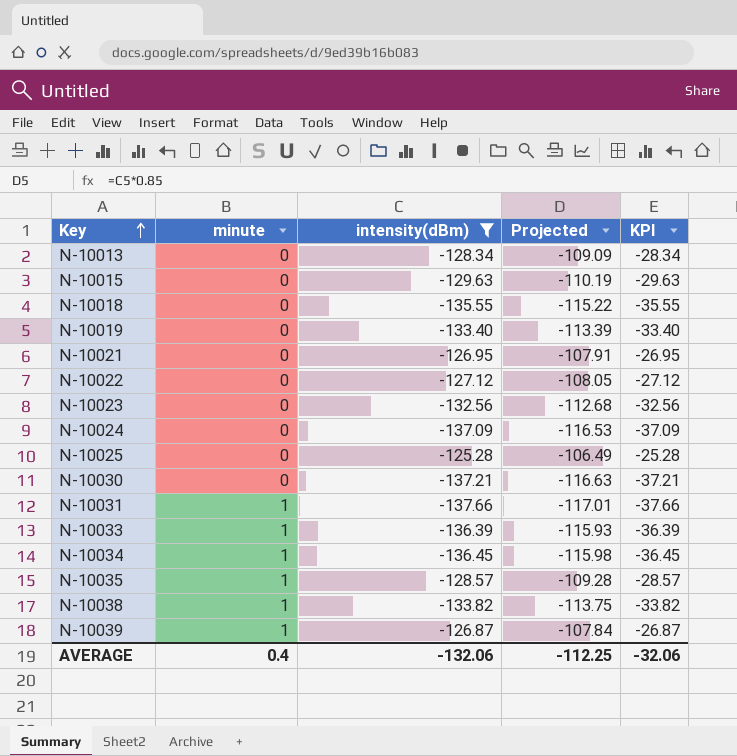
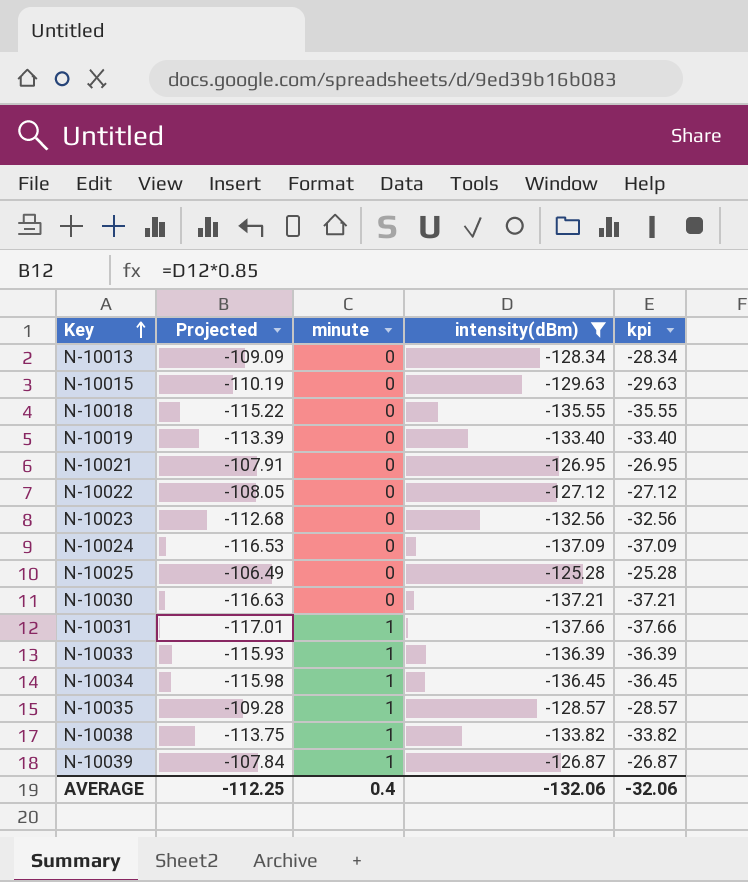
column Projected | position: 4 -> 2
column name: KPI -> kpi

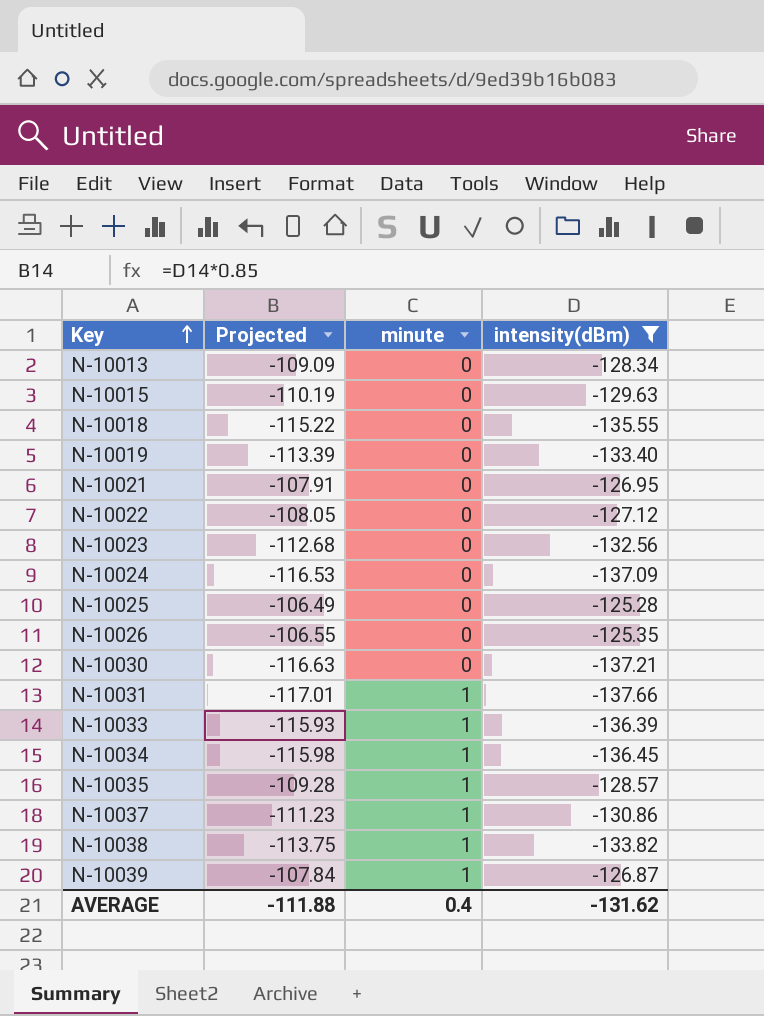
column kpi | formula: [intensity(dBm)] + 100 -> none
row N-10026: none -> -106.55 | 0 | -125.35
row N-10037: none -> -111.23 | 1 | -130.86
AVERAGE | Projected: -112.25 -> -111.88
AVERAGE | intensity(dBm): -132.06 -> -131.62

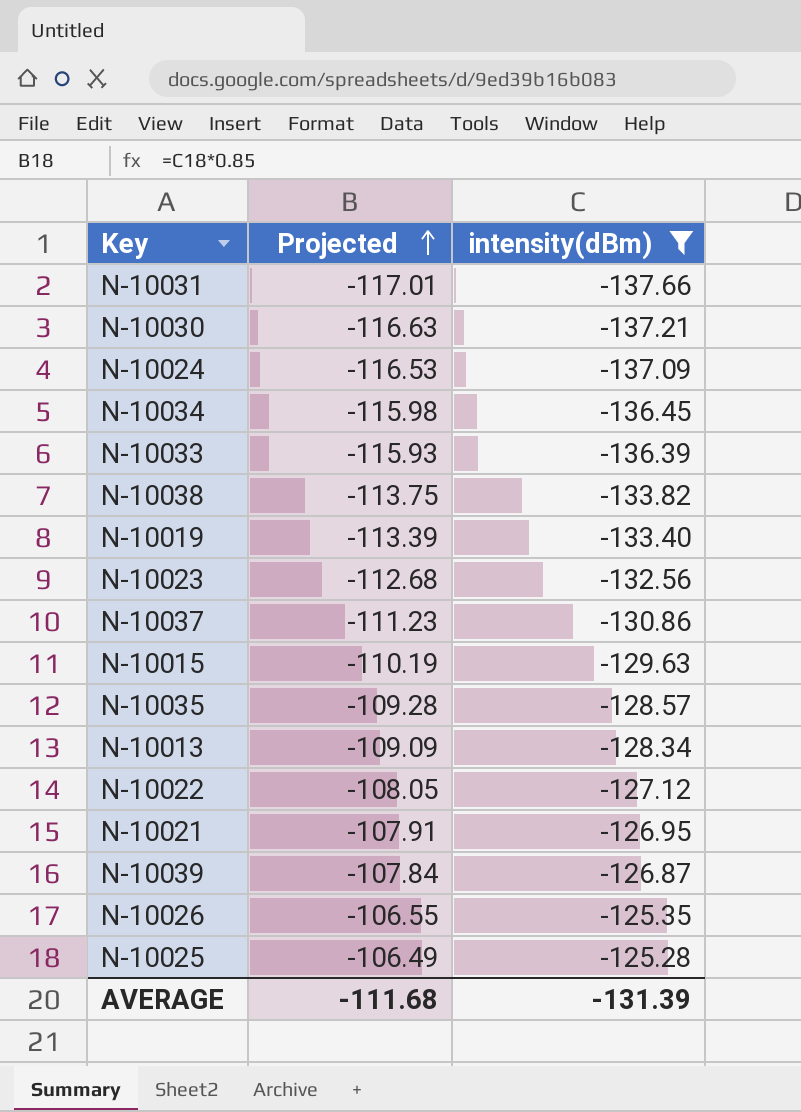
row order: Key ascending -> Projected ascending
column minute | position: 3 -> none
row N-10018: -115.22 | 0 | -135.55 -> none
AVERAGE | Projected: -111.88 -> -111.68
AVERAGE | intensity(dBm): -131.62 -> -131.39

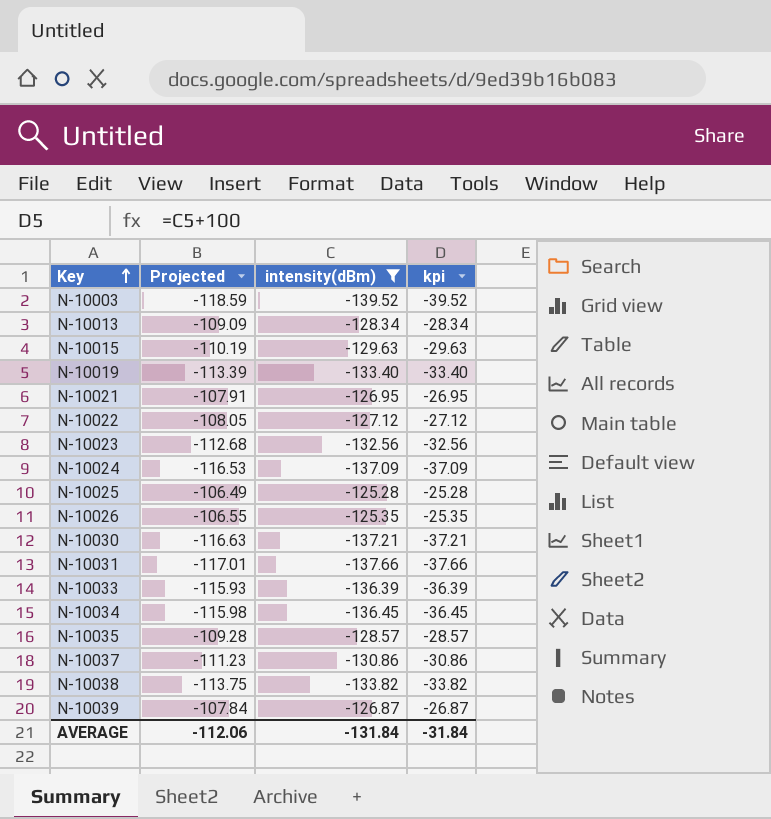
row order: Projected ascending -> Key ascending
column kpi | formula: none -> [intensity(dBm)] + 100
row N-10003: none -> -118.59 | -139.52 | -39.52
AVERAGE | Projected: -111.68 -> -112.06
AVERAGE | intensity(dBm): -131.39 -> -131.84

